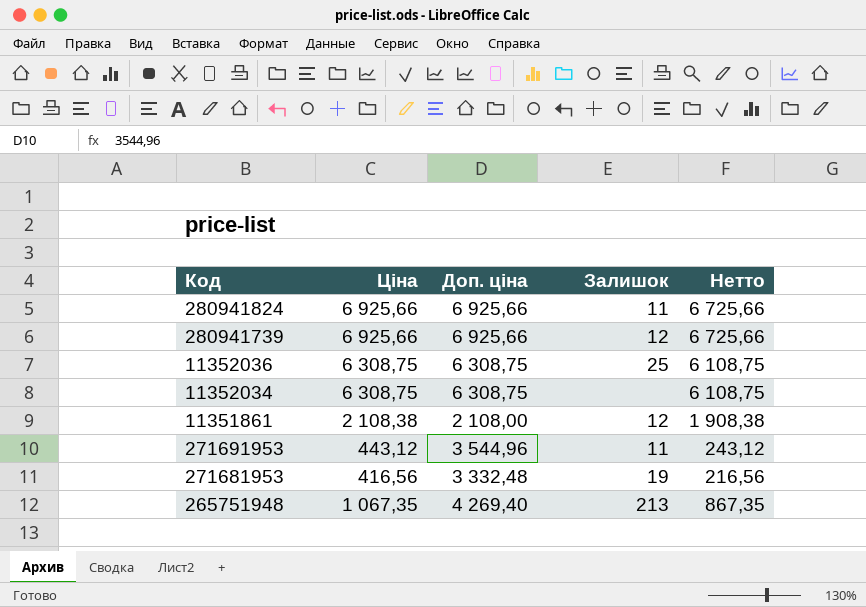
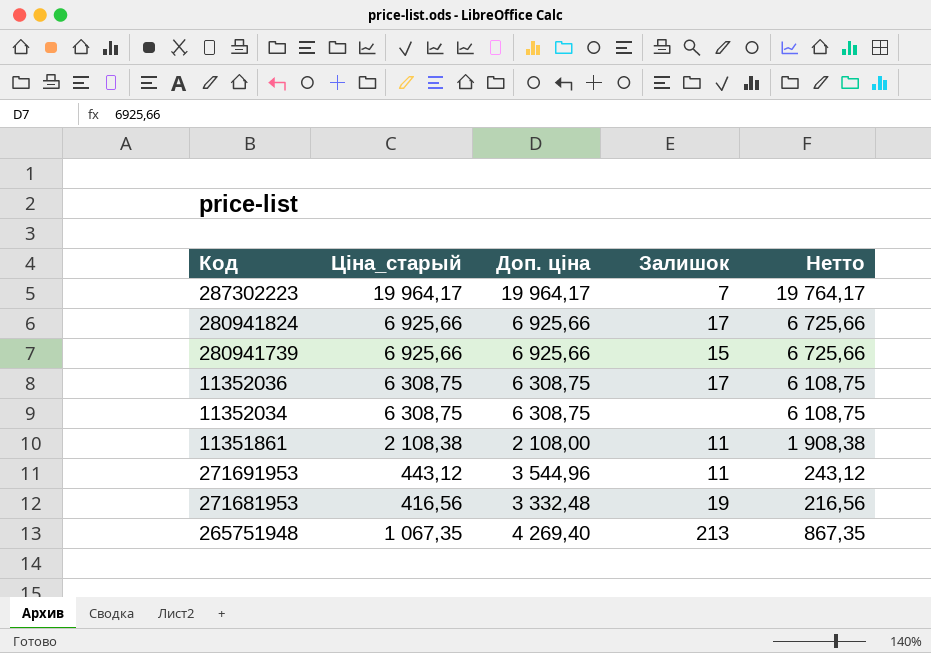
column name: Ціна -> Ціна_старый
row 287302223: none -> 19 964,17 | 19 964,17 | 7 | 19 764,17
280941824 | Залишок: 11 -> 17
280941739 | Залишок: 12 -> 15
11352036 | Залишок: 25 -> 17
11351861 | Залишок: 12 -> 11

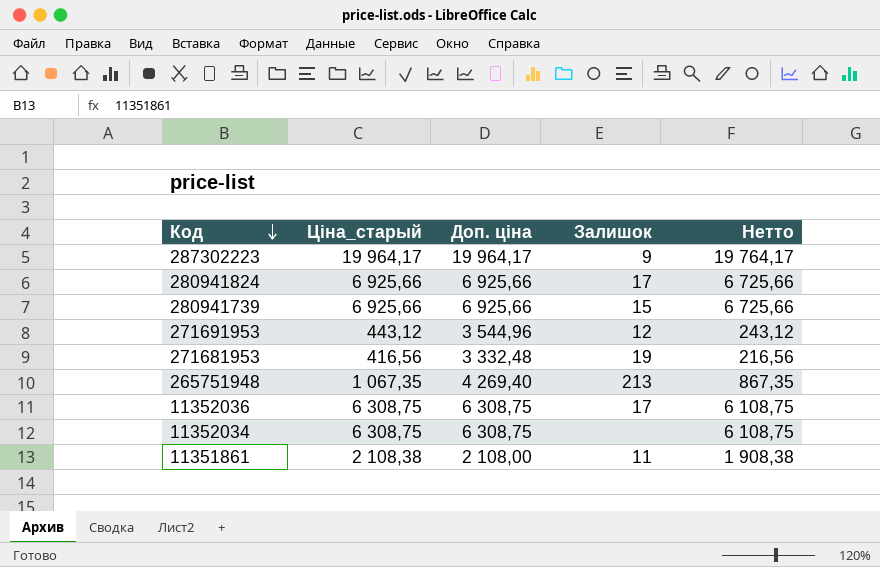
row order: none -> Код descending
287302223 | Залишок: 7 -> 9
271691953 | Залишок: 11 -> 12

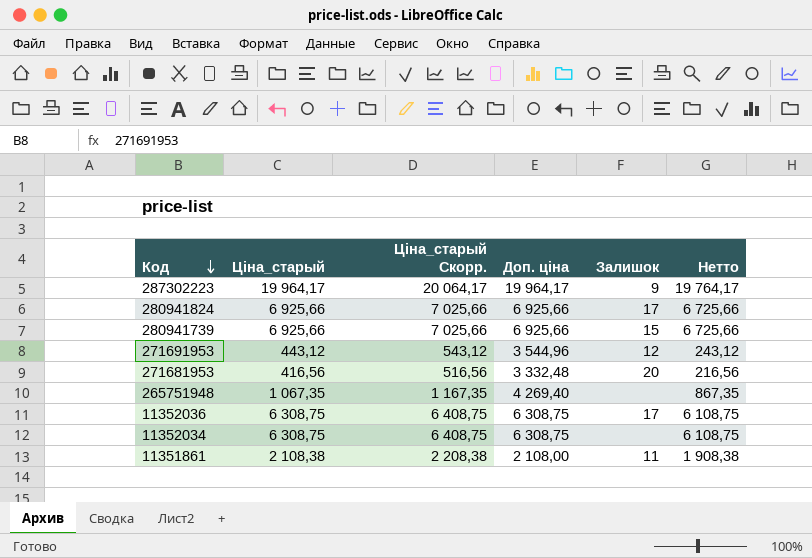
column Ціна_старый Скорр. | formula: none -> [Ціна_старый] + 100
271681953 | Залишок: 19 -> 20
265751948 | Залишок: 213 -> none

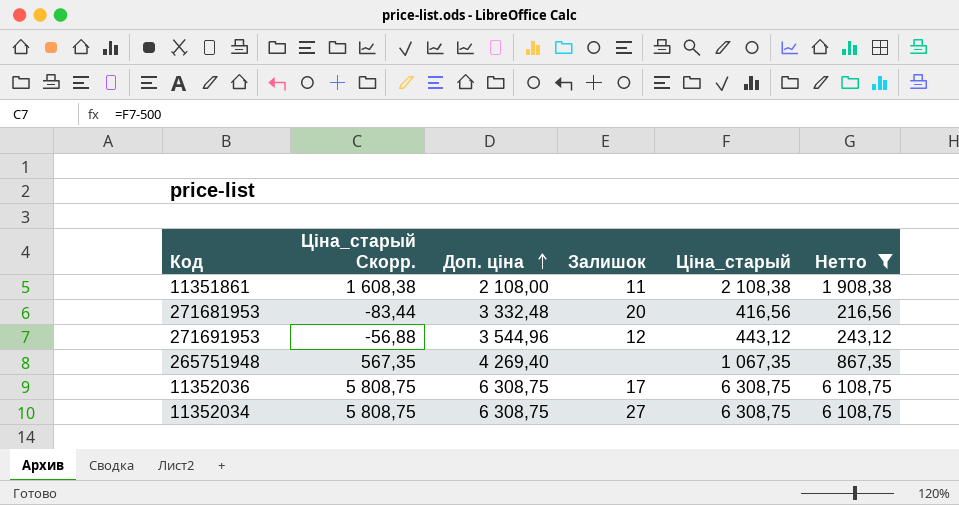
filter: none -> Нетто <= 6 108,75
row order: Код descending -> Доп. ціна ascending
column Ціна_старый Скорр. | formula: [Ціна_старый] + 100 -> [Ціна_старый] - 500
column Ціна_старый | position: 2 -> 5
11352034 | Залишок: none -> 27

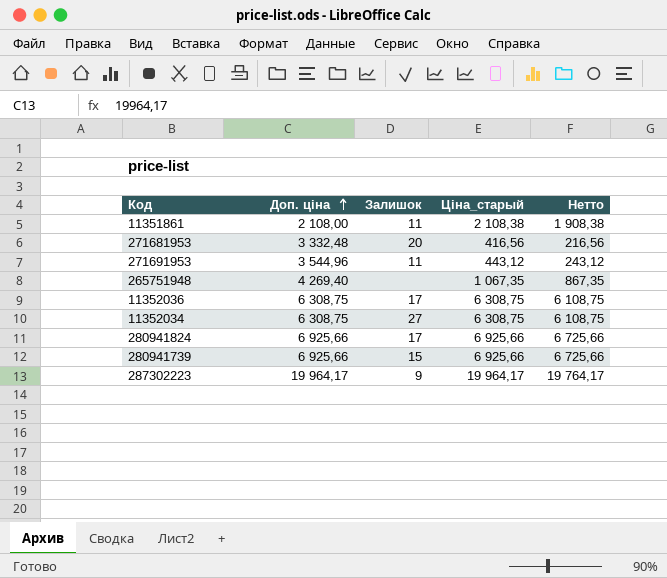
filter: Нетто <= 6 108,75 -> none
column Ціна_старый Скорр. | formula: [Ціна_старый] - 500 -> none
271691953 | Залишок: 12 -> 11

